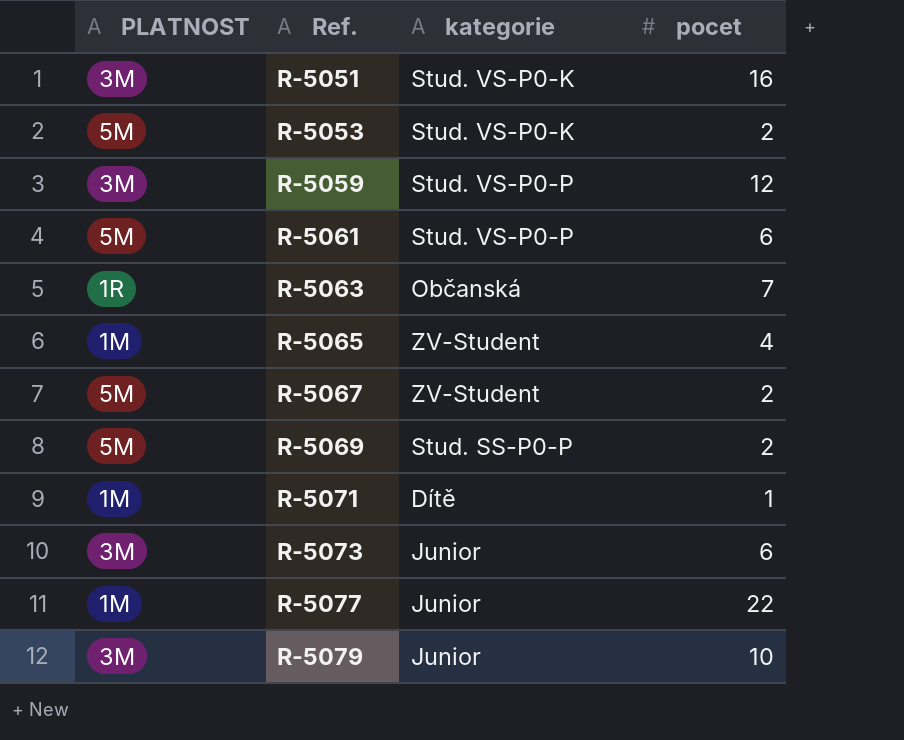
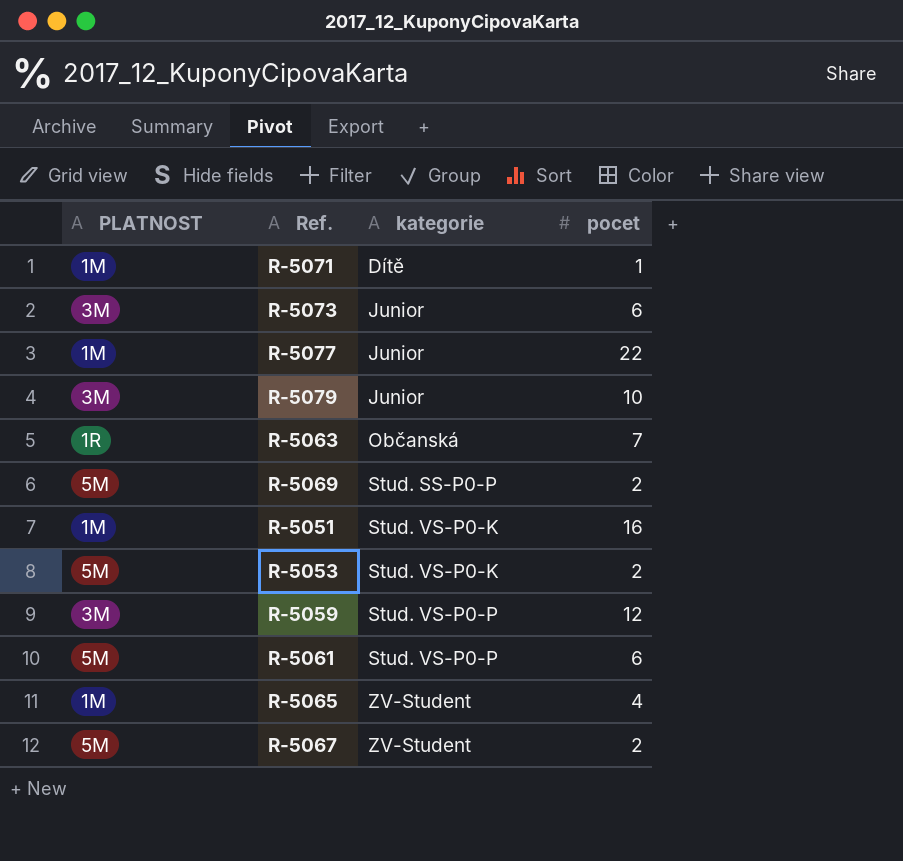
row order: Ref. ascending -> kategorie ascending
R-5051 | PLATNOST: 3M -> 1M

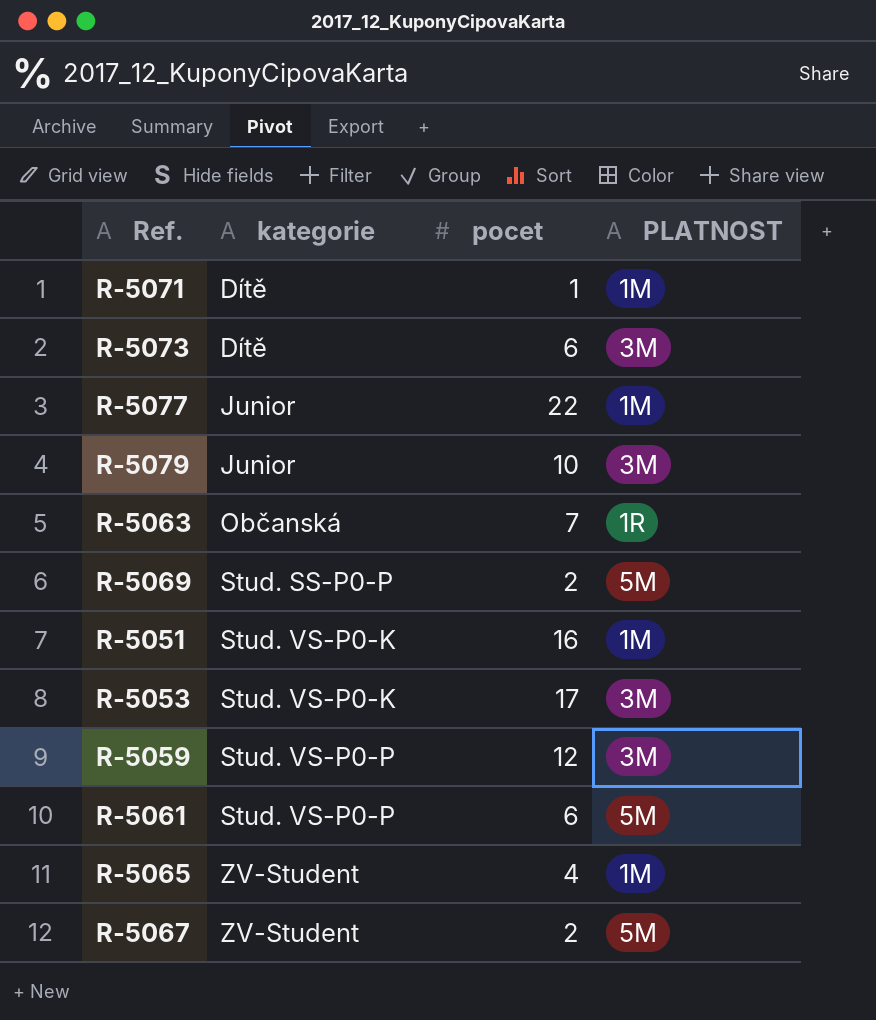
column PLATNOST | position: 1 -> 4
R-5073 | kategorie: Junior -> Dítě
R-5053 | pocet: 2 -> 17
R-5053 | PLATNOST: 5M -> 3M

